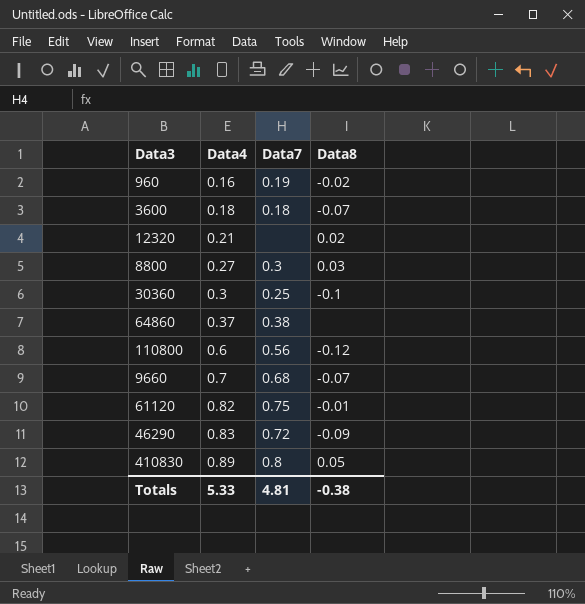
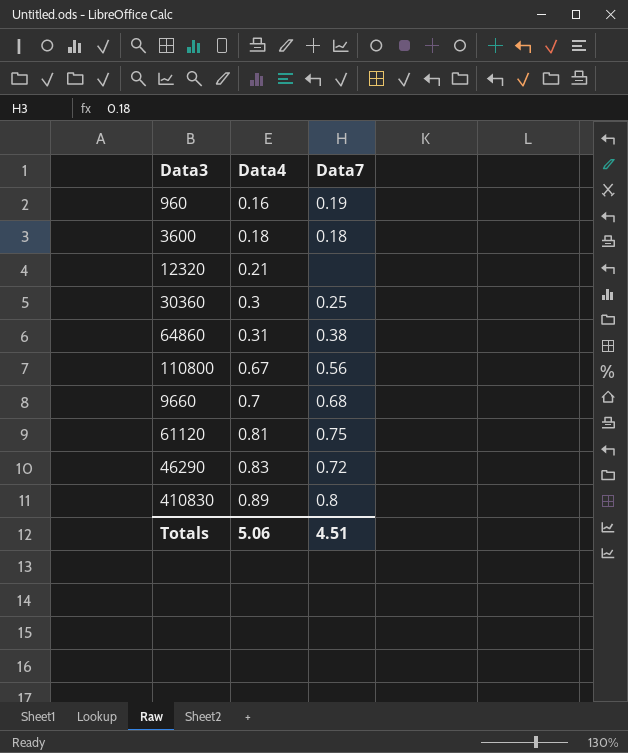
column Data8 | position: 4 -> none
row 8800: 0.27 | 0.3 | 0.03 -> none
64860 | Data4: 0.37 -> 0.31
110800 | Data4: 0.6 -> 0.67
61120 | Data4: 0.82 -> 0.81
Totals | Data4: 5.33 -> 5.06
Totals | Data7: 4.81 -> 4.51

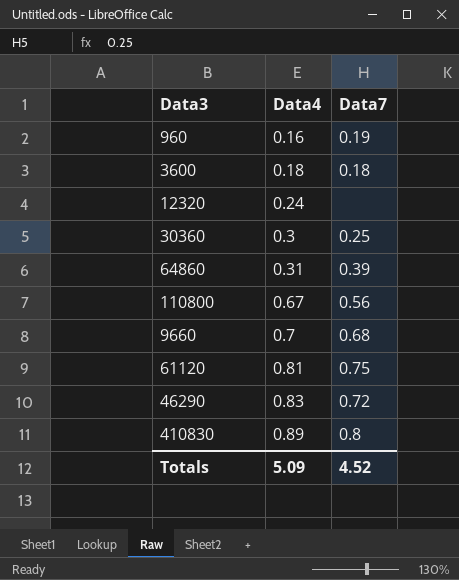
12320 | Data4: 0.21 -> 0.24
64860 | Data7: 0.38 -> 0.39
Totals | Data4: 5.06 -> 5.09
Totals | Data7: 4.51 -> 4.52

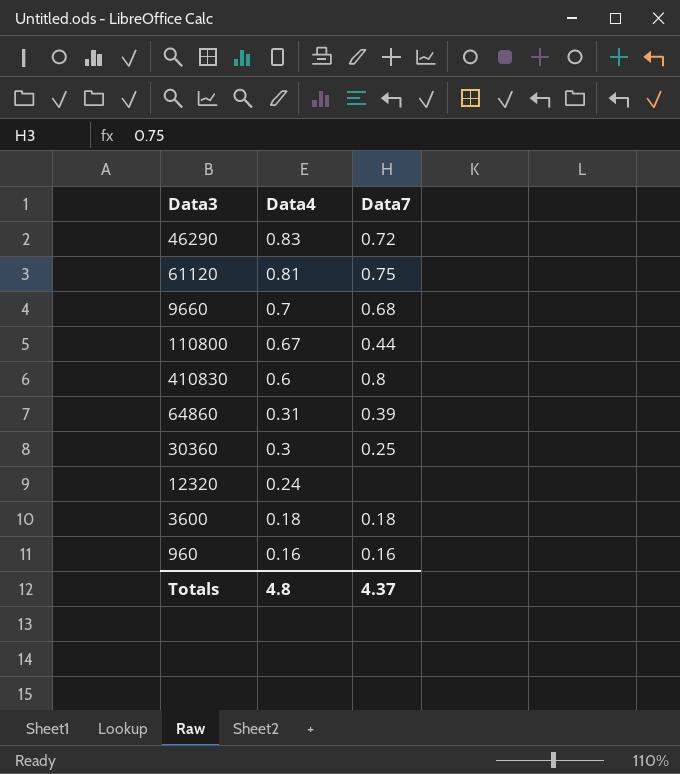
row order: Data4 ascending -> Data4 descending
110800 | Data7: 0.56 -> 0.44
410830 | Data4: 0.89 -> 0.6
960 | Data7: 0.19 -> 0.16
Totals | Data4: 5.09 -> 4.8
Totals | Data7: 4.52 -> 4.37

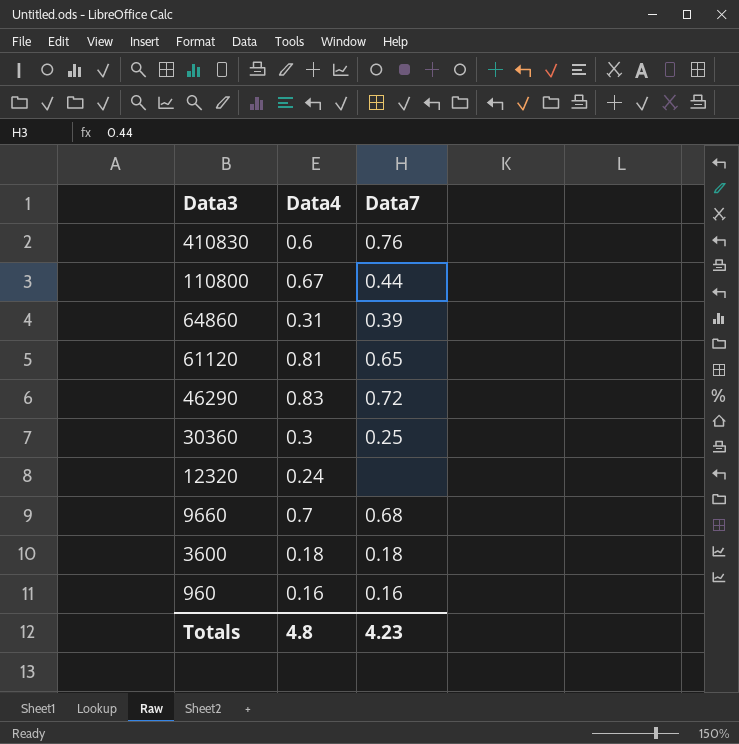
row order: Data4 descending -> Data3 descending
410830 | Data7: 0.8 -> 0.76
61120 | Data7: 0.75 -> 0.65
Totals | Data7: 4.37 -> 4.23

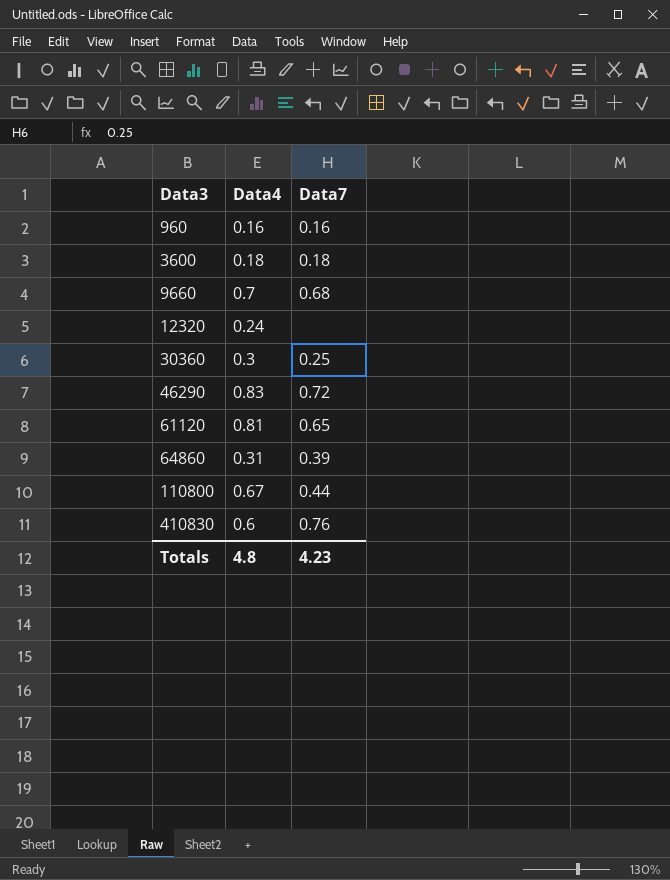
row order: Data3 descending -> Data3 ascending

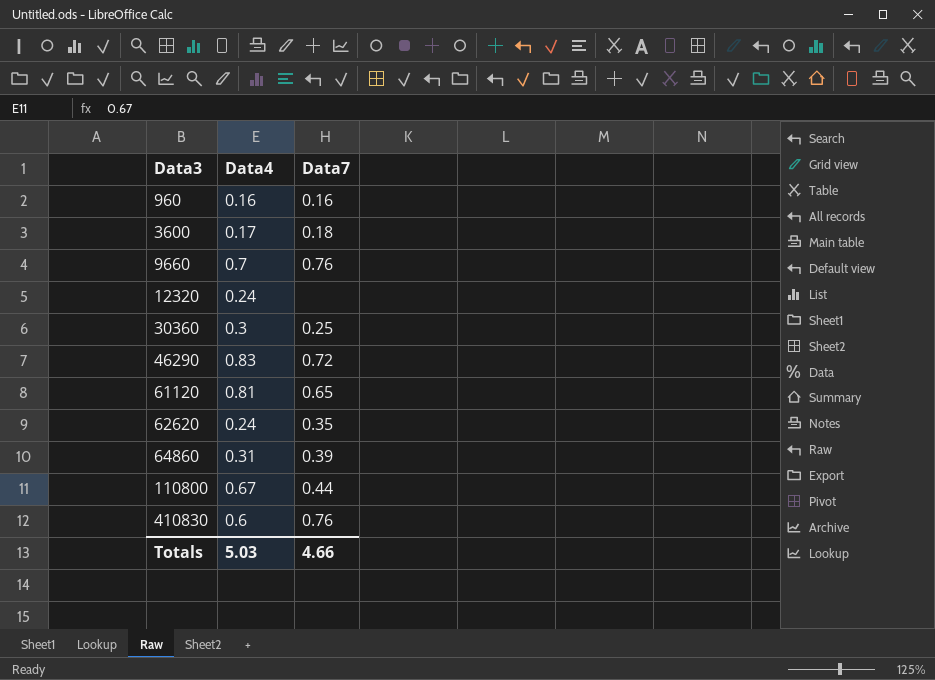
3600 | Data4: 0.18 -> 0.17
9660 | Data7: 0.68 -> 0.76
row 62620: none -> 0.24 | 0.35
Totals | Data4: 4.8 -> 5.03
Totals | Data7: 4.23 -> 4.66

